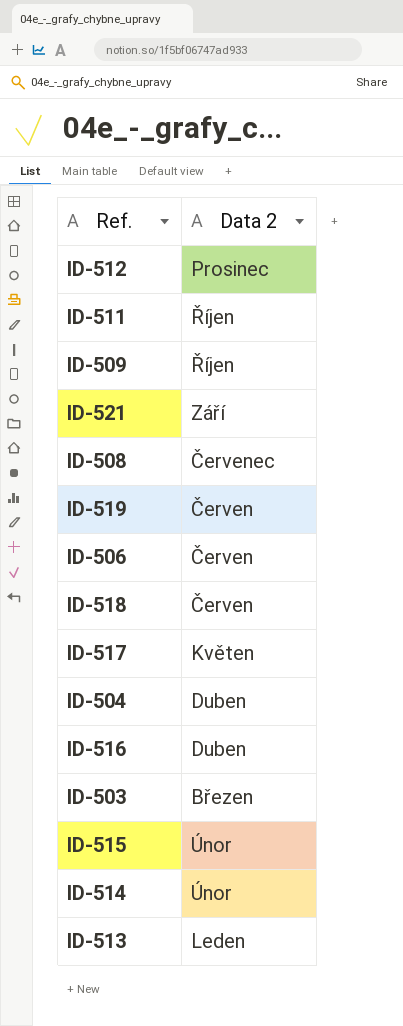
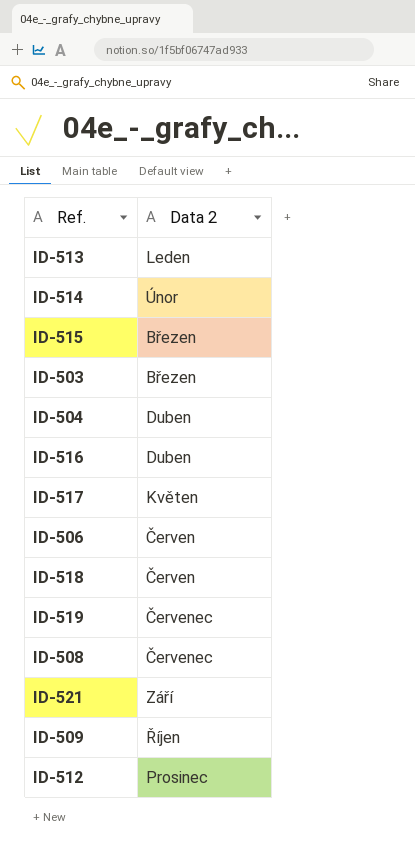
row order: Data 2 descending -> Data 2 ascending
row ID-511: Říjen -> none
ID-515 | Data 2: Únor -> Březen
ID-519 | Data 2: Červen -> Červenec

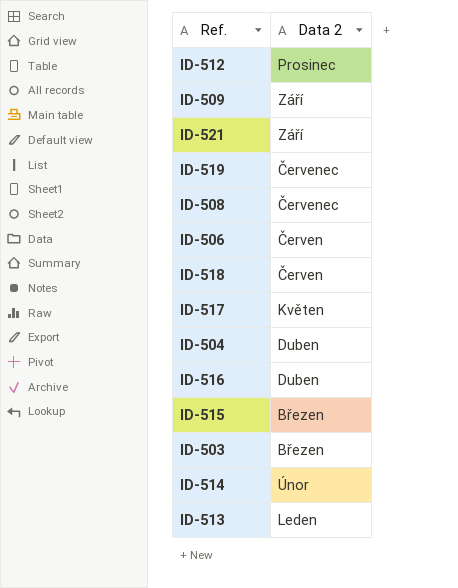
row order: Data 2 ascending -> Data 2 descending
ID-509 | Data 2: Říjen -> Září

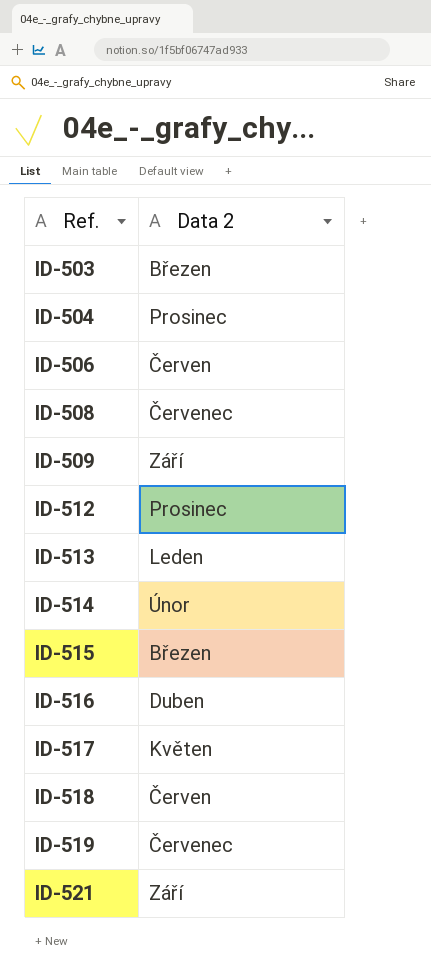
row order: Data 2 descending -> Ref. ascending
ID-504 | Data 2: Duben -> Prosinec

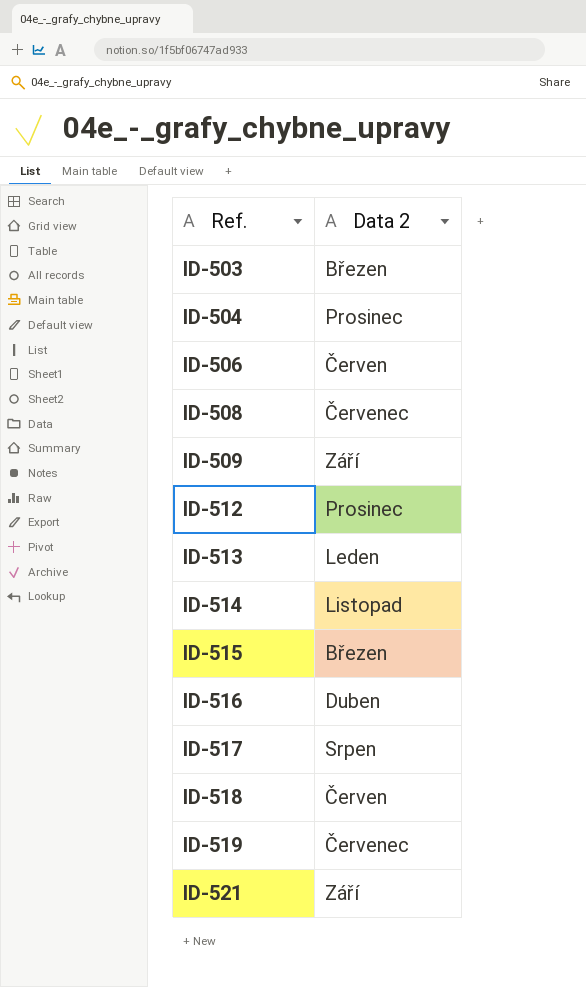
ID-514 | Data 2: Únor -> Listopad
ID-517 | Data 2: Květen -> Srpen

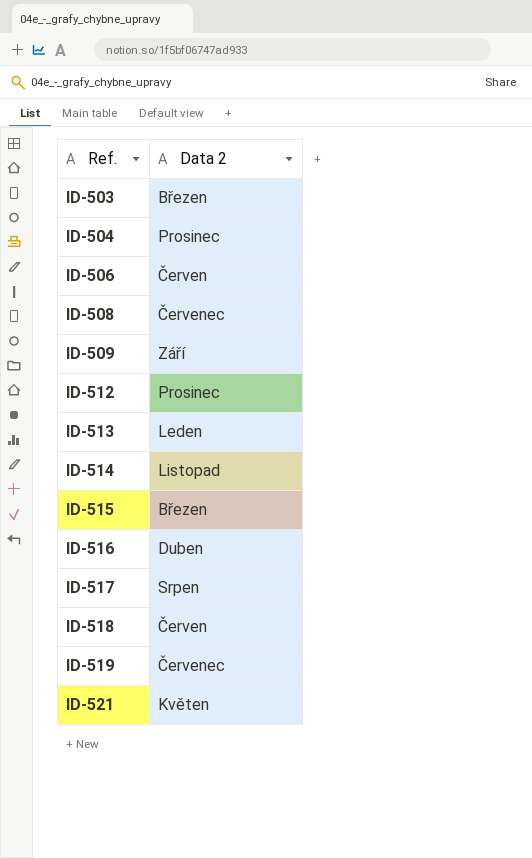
ID-521 | Data 2: Září -> Květen

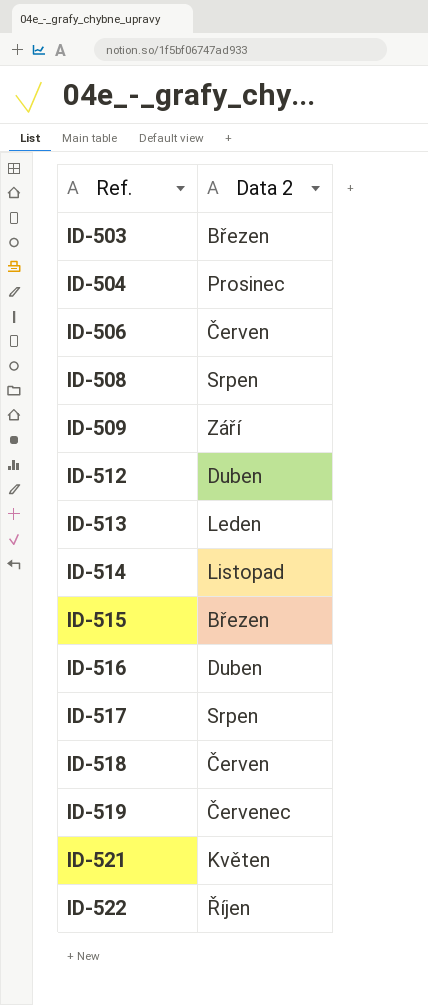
ID-508 | Data 2: Červenec -> Srpen
ID-512 | Data 2: Prosinec -> Duben
row ID-522: none -> Říjen

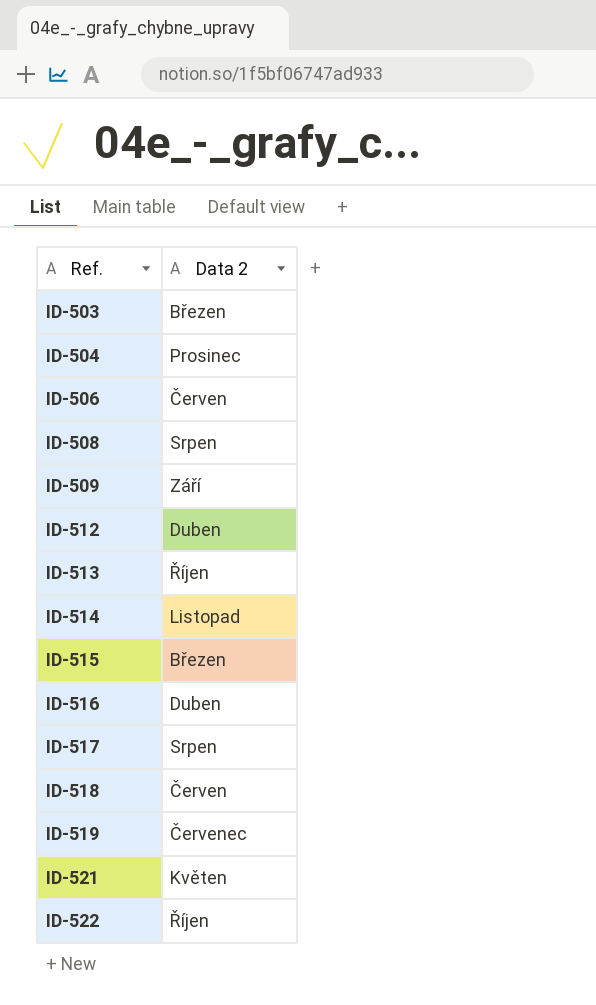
ID-513 | Data 2: Leden -> Říjen

